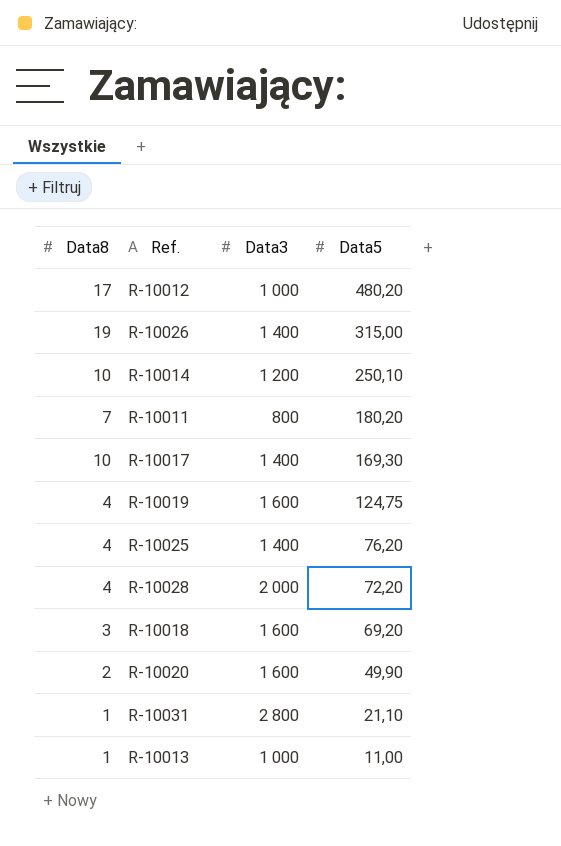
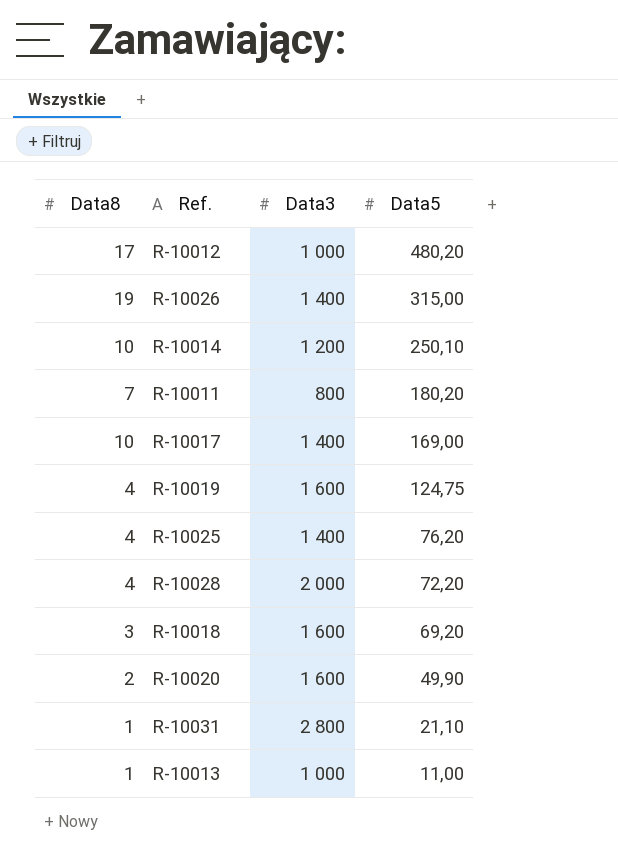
R-10017 | Data5: 169,30 -> 169,00

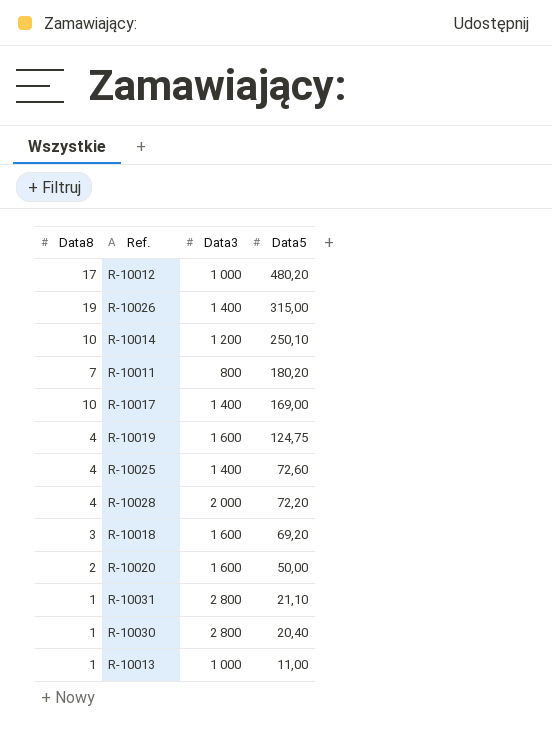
R-10025 | Data5: 76,20 -> 72,60
R-10020 | Data5: 49,90 -> 50,00
row R-10030: none -> 1 | 2 800 | 20,40

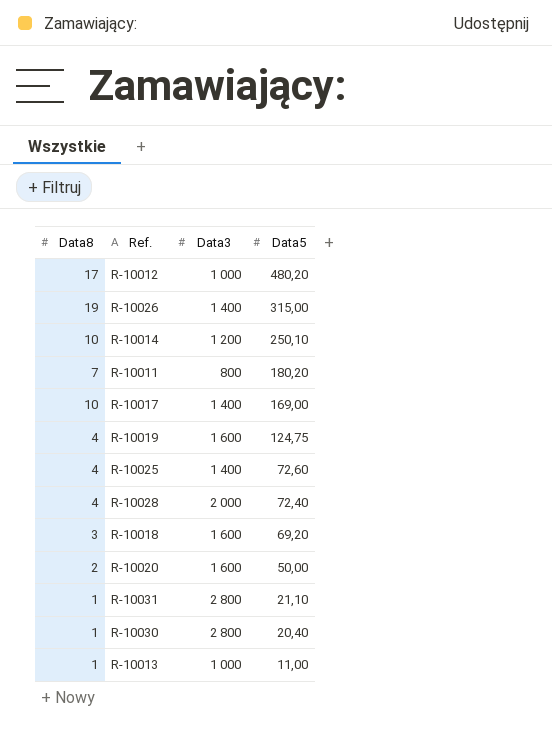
R-10028 | Data5: 72,20 -> 72,40

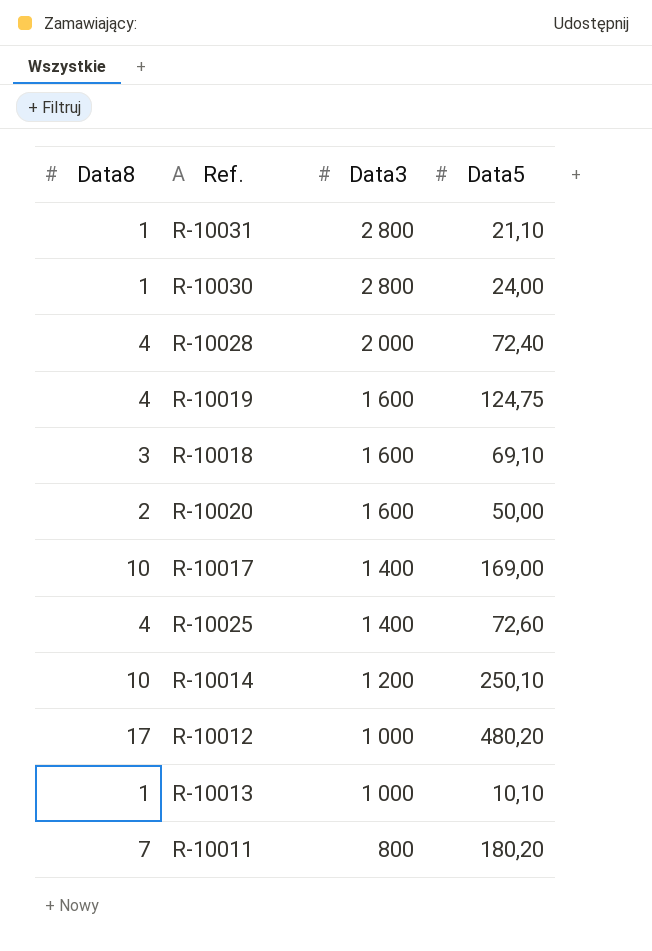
row order: Data5 descending -> Data3 descending
row R-10026: 19 | 1 400 | 315,00 -> none
R-10030 | Data5: 20,40 -> 24,00
R-10018 | Data5: 69,20 -> 69,10
R-10013 | Data5: 11,00 -> 10,10

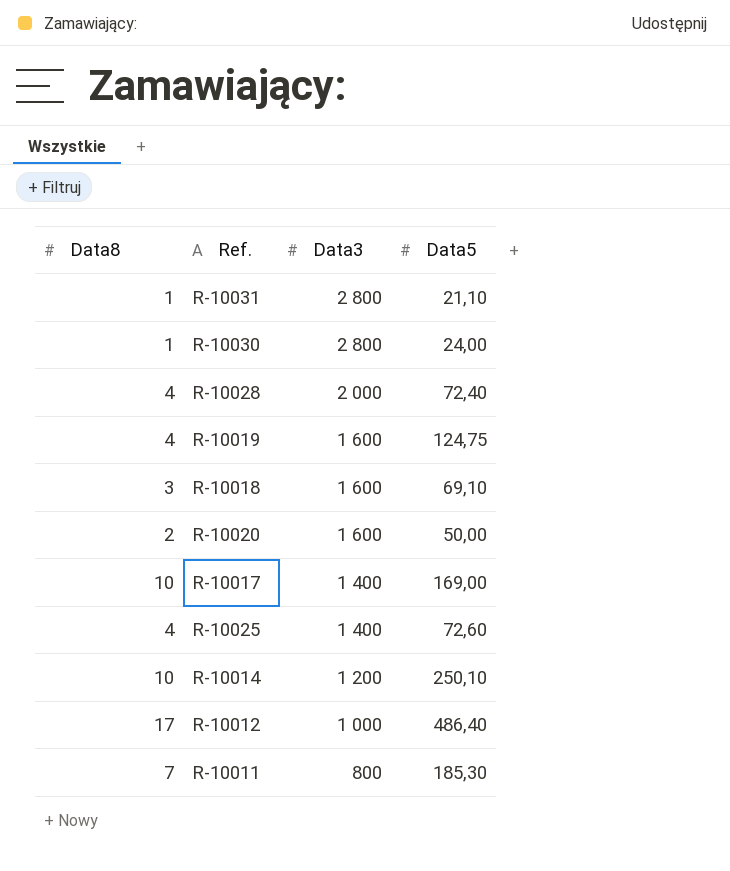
row R-10013: 1 | 1 000 | 10,10 -> none
R-10012 | Data5: 480,20 -> 486,40
R-10011 | Data5: 180,20 -> 185,30

